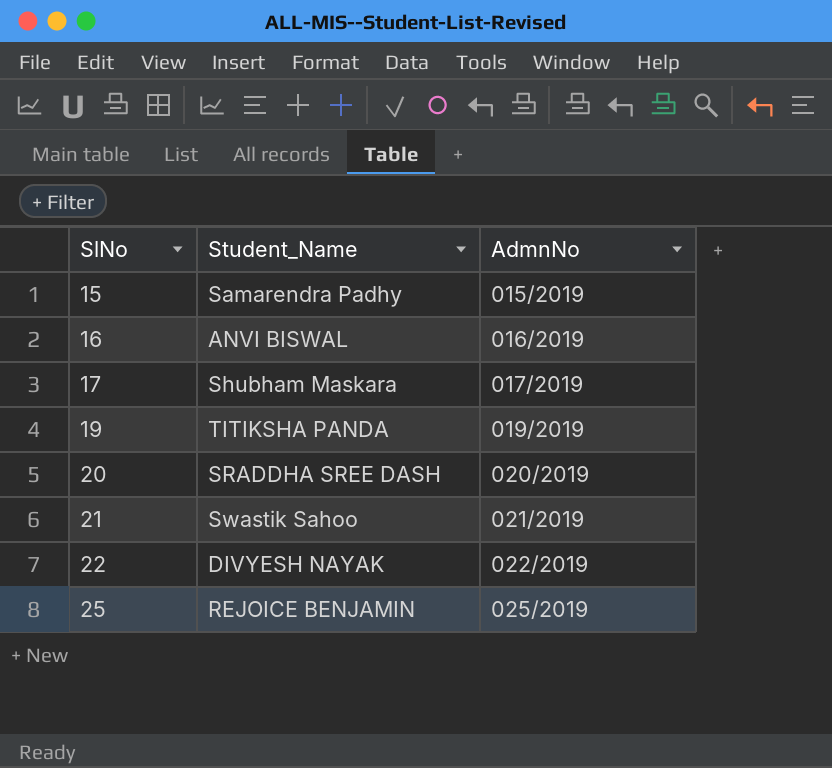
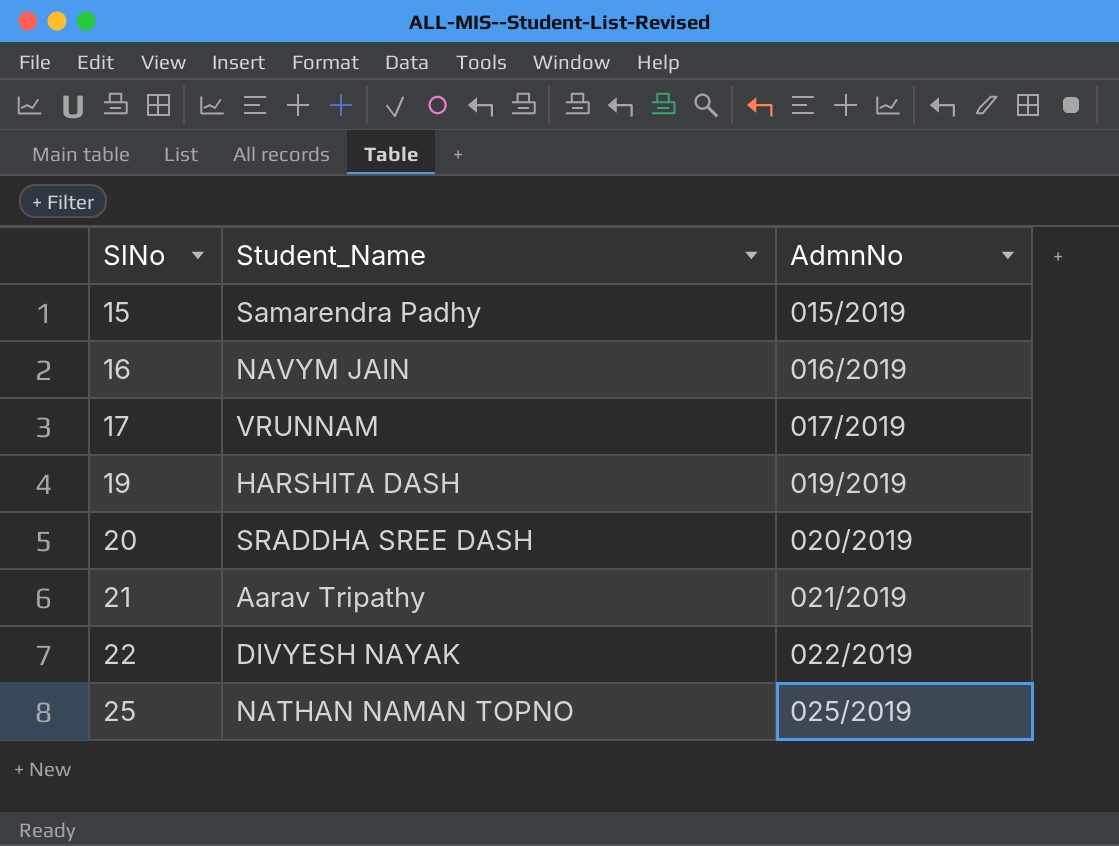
16 | Student_Name: ANVI BISWAL -> NAVYM JAIN
17 | Student_Name: Shubham Maskara -> VRUNNAM
19 | Student_Name: TITIKSHA PANDA -> HARSHITA DASH
21 | Student_Name: Swastik Sahoo -> Aarav Tripathy
25 | Student_Name: REJOICE BENJAMIN -> NATHAN NAMAN TOPNO

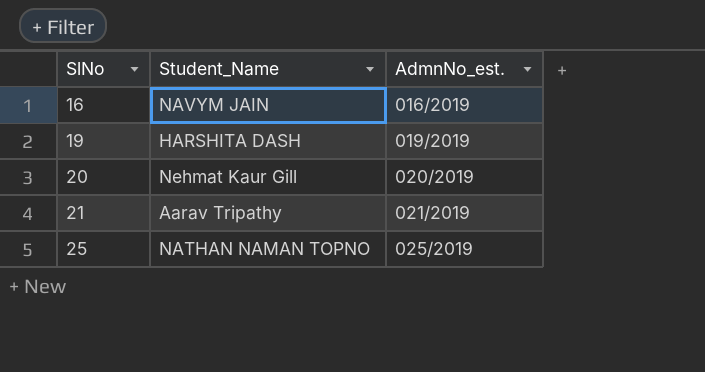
column name: AdmnNo -> AdmnNo_est.
row 15: Samarendra Padhy | 015/2019 -> none
row 17: VRUNNAM | 017/2019 -> none
row 22: DIVYESH NAYAK | 022/2019 -> none
20 | Student_Name: SRADDHA SREE DASH -> Nehmat Kaur Gill

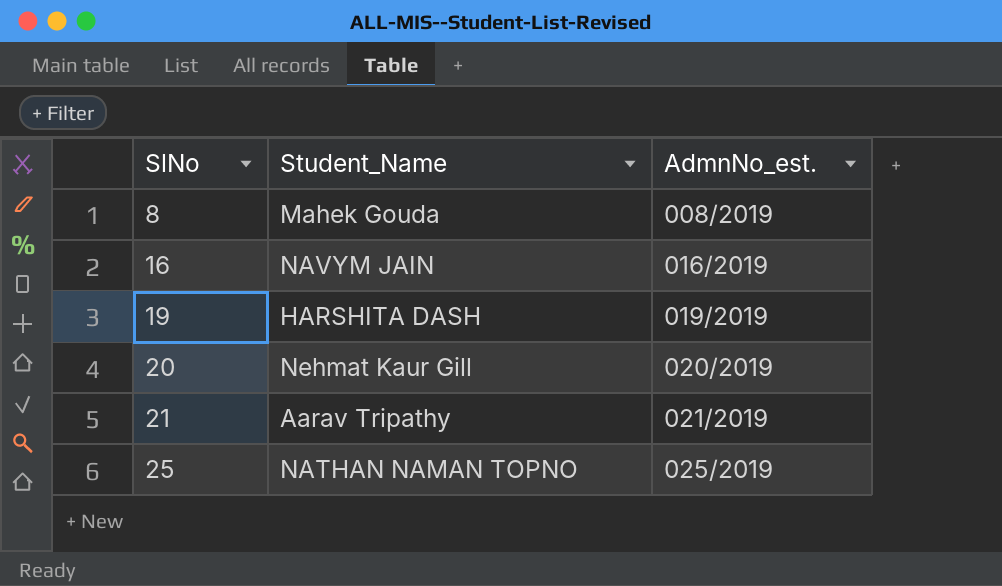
row 8: none -> Mahek Gouda | 008/2019

